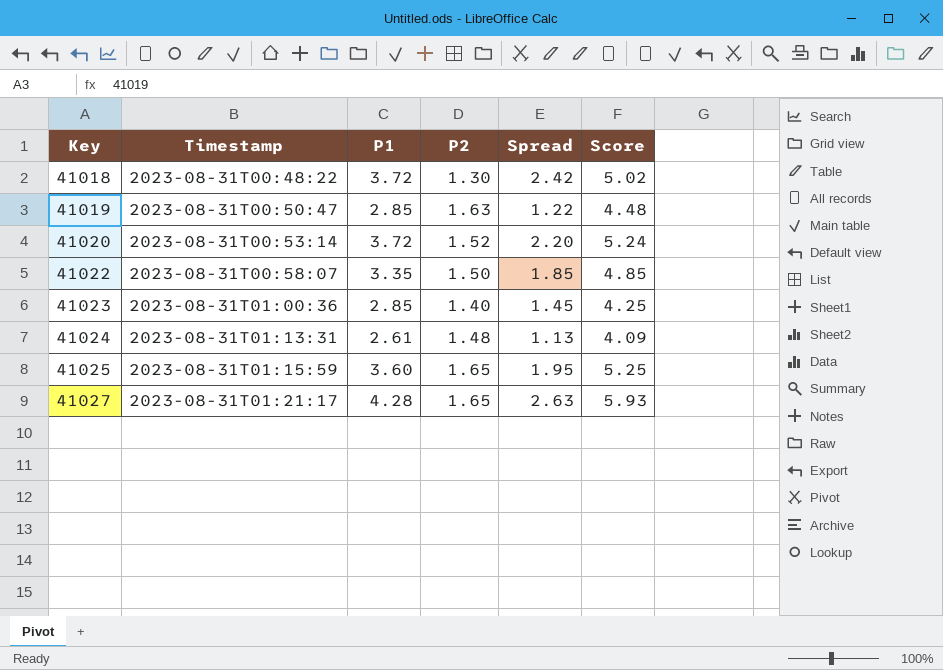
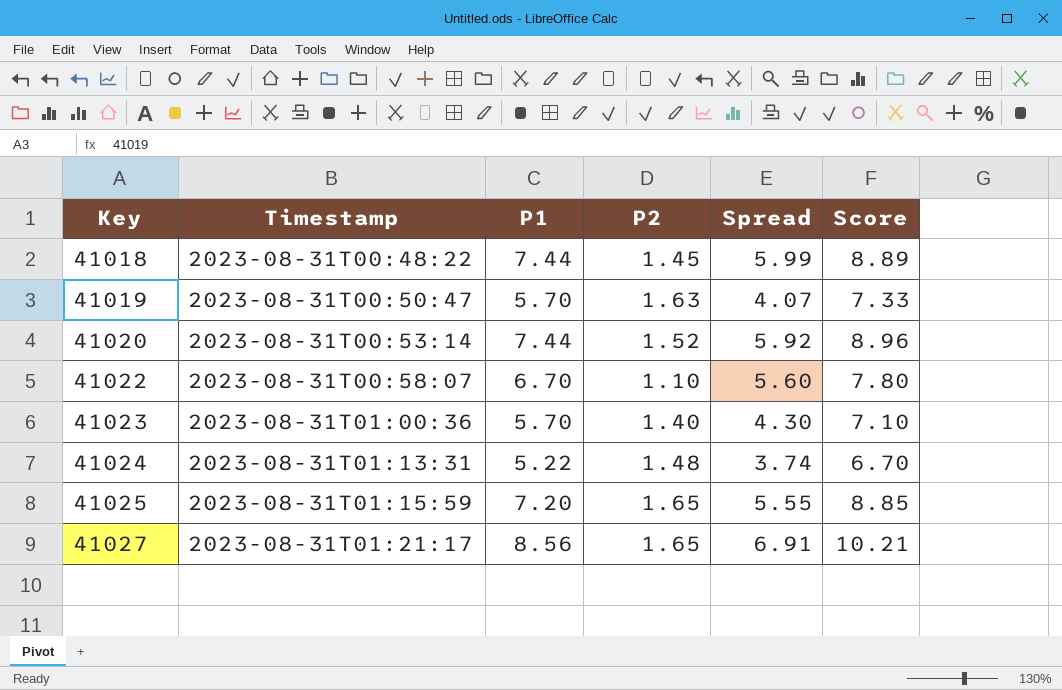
41018 | P1: 3.72 -> 7.44
41018 | P2: 1.30 -> 1.45
41018 | Spread: 2.42 -> 5.99
41018 | Score: 5.02 -> 8.89
41019 | P1: 2.85 -> 5.70
41019 | Spread: 1.22 -> 4.07
41019 | Score: 4.48 -> 7.33
41020 | P1: 3.72 -> 7.44
41020 | Spread: 2.20 -> 5.92
41020 | Score: 5.24 -> 8.96
41022 | P1: 3.35 -> 6.70
41022 | P2: 1.50 -> 1.10
41022 | Spread: 1.85 -> 5.60
41022 | Score: 4.85 -> 7.80
41023 | P1: 2.85 -> 5.70
41023 | Spread: 1.45 -> 4.30
41023 | Score: 4.25 -> 7.10
41024 | P1: 2.61 -> 5.22
41024 | Spread: 1.13 -> 3.74
41024 | Score: 4.09 -> 6.70
41025 | P1: 3.60 -> 7.20
41025 | Spread: 1.95 -> 5.55
41025 | Score: 5.25 -> 8.85
41027 | P1: 4.28 -> 8.56
41027 | Spread: 2.63 -> 6.91
41027 | Score: 5.93 -> 10.21

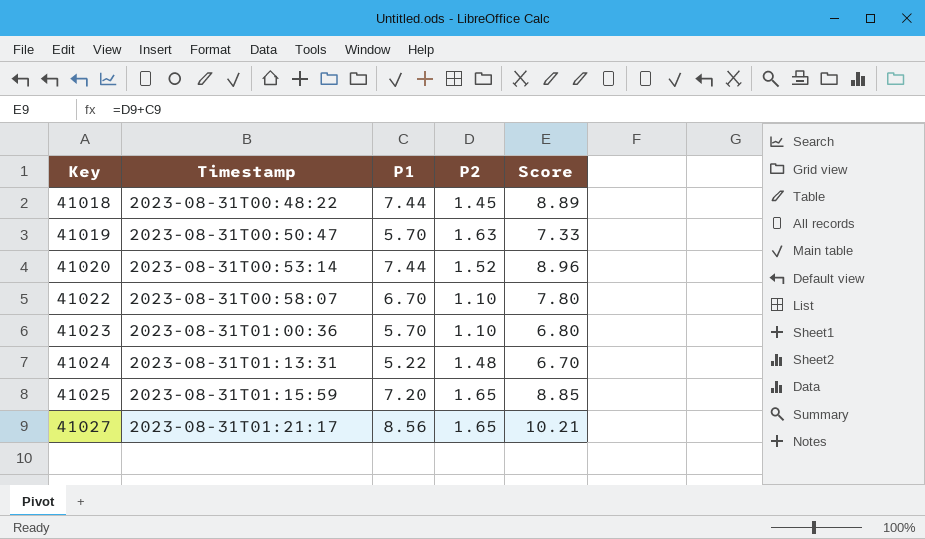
column Spread | formula: [P1] - [P2] -> none
41023 | P2: 1.40 -> 1.10
41023 | Score: 7.10 -> 6.80

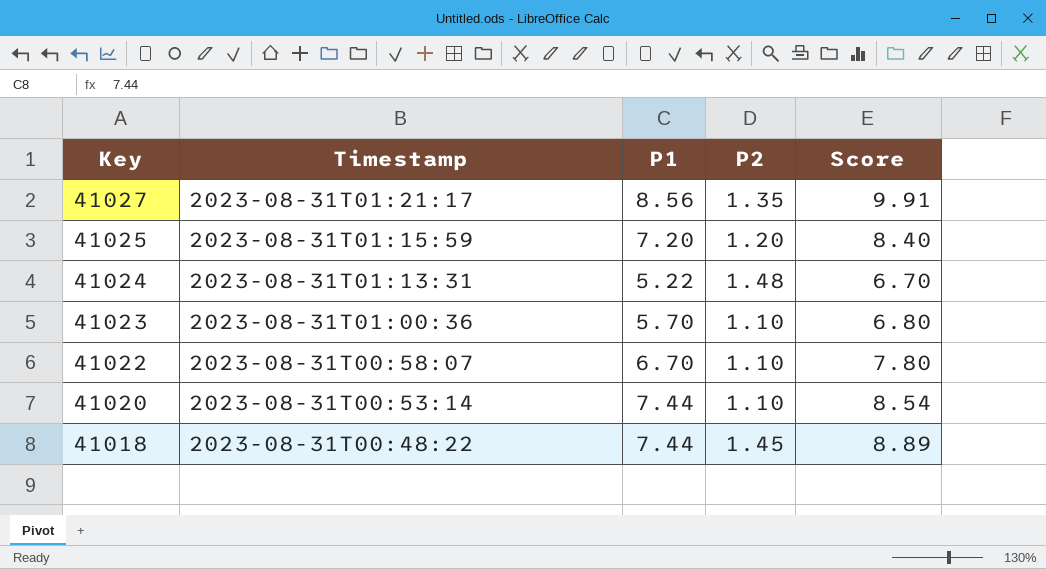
row order: Key ascending -> Key descending
row 41019: 2023-08-31T00:50:47 | 5.70 | 1.63 | 7.33 -> none
41027 | P2: 1.65 -> 1.35
41027 | Score: 10.21 -> 9.91
41025 | P2: 1.65 -> 1.20
41025 | Score: 8.85 -> 8.40
41020 | P2: 1.52 -> 1.10
41020 | Score: 8.96 -> 8.54

